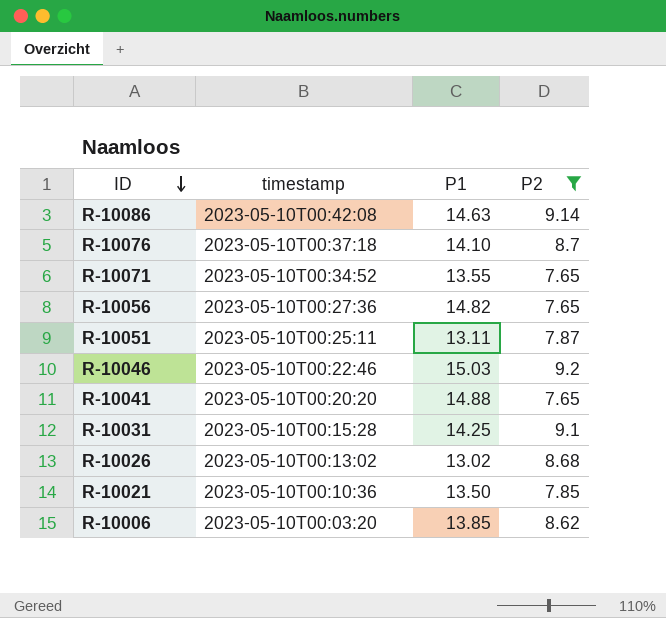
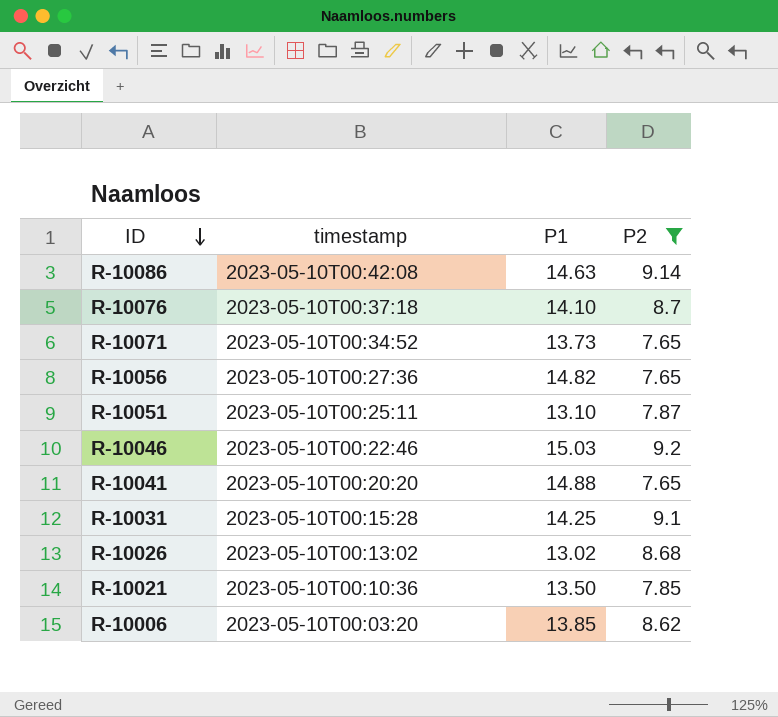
R-10071 | P1: 13.55 -> 13.73
R-10051 | P1: 13.11 -> 13.10

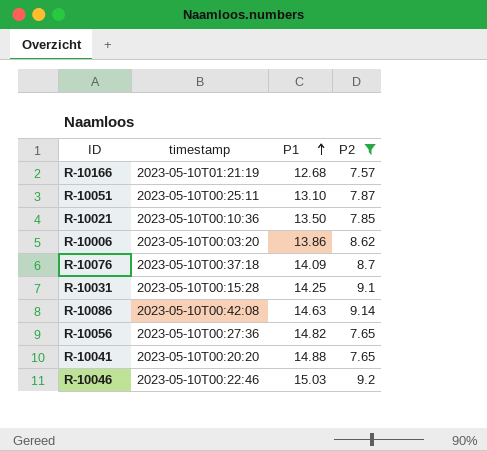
row order: ID descending -> P1 ascending
row R-10071: 2023-05-10T00:34:52 | 13.73 | 7.65 -> none
row R-10026: 2023-05-10T00:13:02 | 13.02 | 8.68 -> none
row R-10166: none -> 2023-05-10T01:21:19 | 12.68 | 7.57
R-10006 | P1: 13.85 -> 13.86
R-10076 | P1: 14.10 -> 14.09

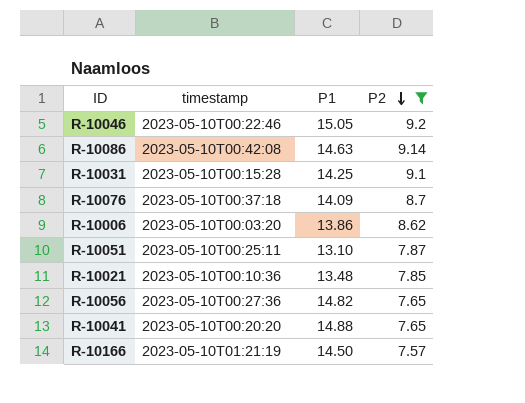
row order: P1 ascending -> P2 descending
R-10046 | P1: 15.03 -> 15.05
R-10021 | P1: 13.50 -> 13.48
R-10166 | P1: 12.68 -> 14.50

